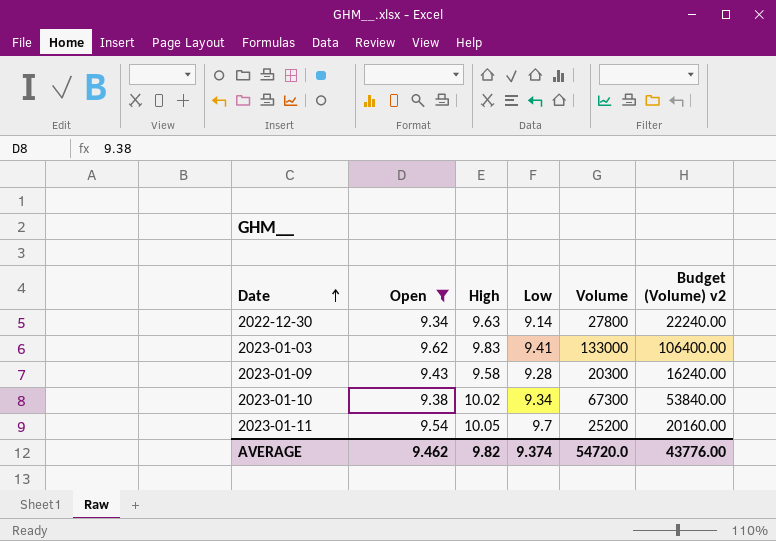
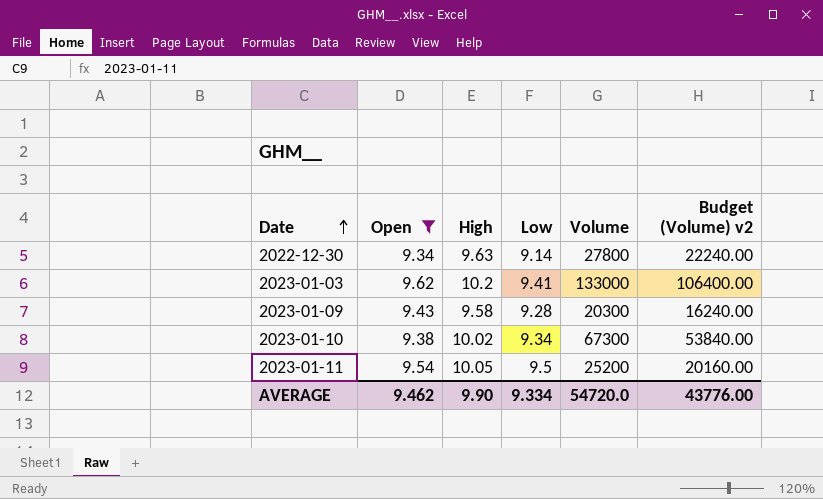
2023-01-03 | High: 9.83 -> 10.2
2023-01-11 | Low: 9.7 -> 9.5
AVERAGE | High: 9.82 -> 9.90
AVERAGE | Low: 9.374 -> 9.334

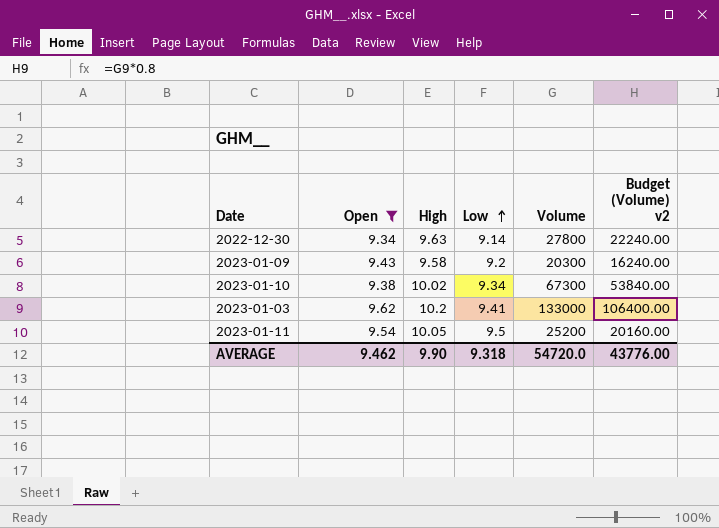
row order: Date ascending -> Low ascending
2023-01-09 | Low: 9.28 -> 9.2
AVERAGE | Low: 9.334 -> 9.318

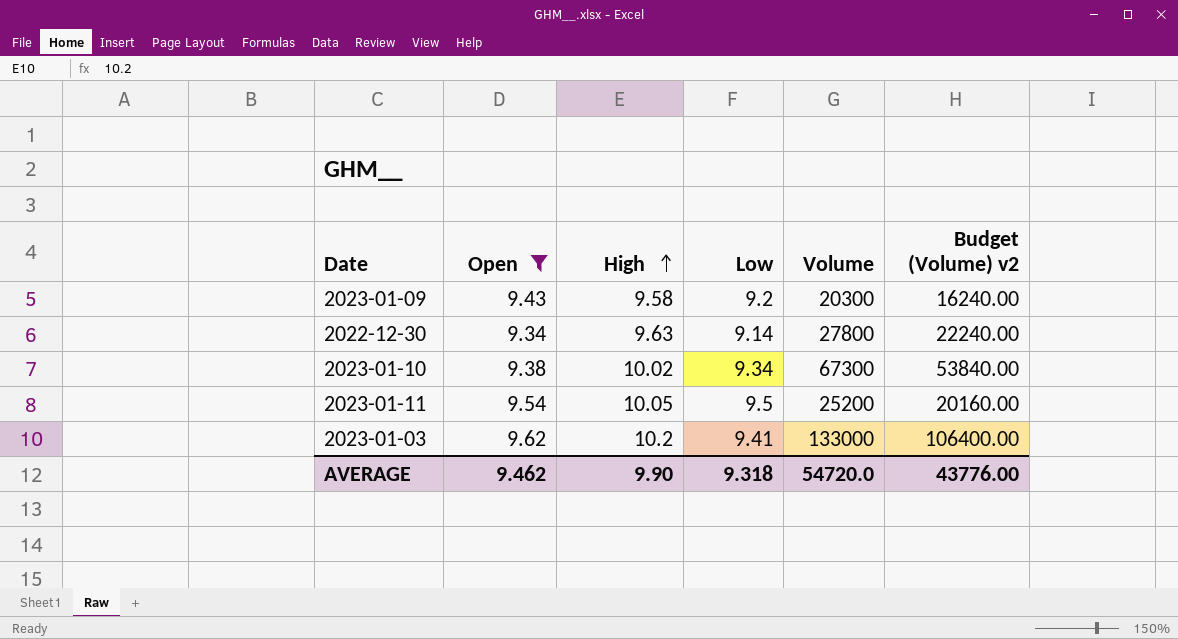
row order: Low ascending -> High ascending

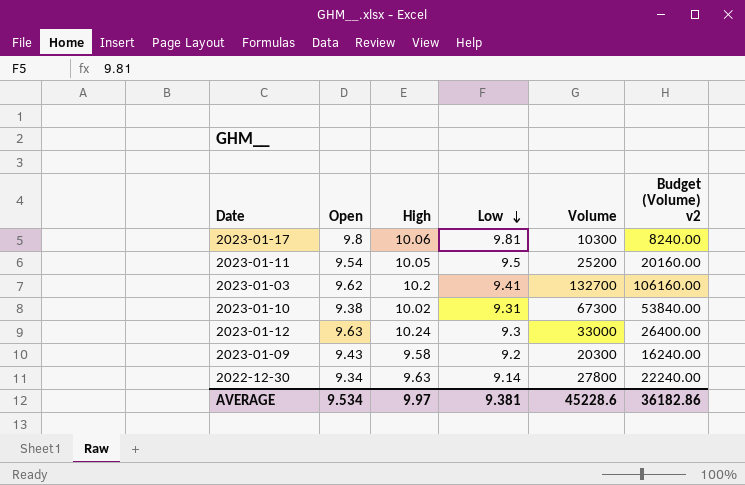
filter: Open <= 9.62 -> none
row order: High ascending -> Low descending
2023-01-03 | Volume: 133000 -> 132700
2023-01-03 | Budget (Volume) v2: 106400.00 -> 106160.00
2023-01-10 | Low: 9.34 -> 9.31
AVERAGE | Open: 9.462 -> 9.534
AVERAGE | High: 9.90 -> 9.97
AVERAGE | Low: 9.318 -> 9.381
AVERAGE | Volume: 54720.0 -> 45228.6
AVERAGE | Budget (Volume) v2: 43776.00 -> 36182.86

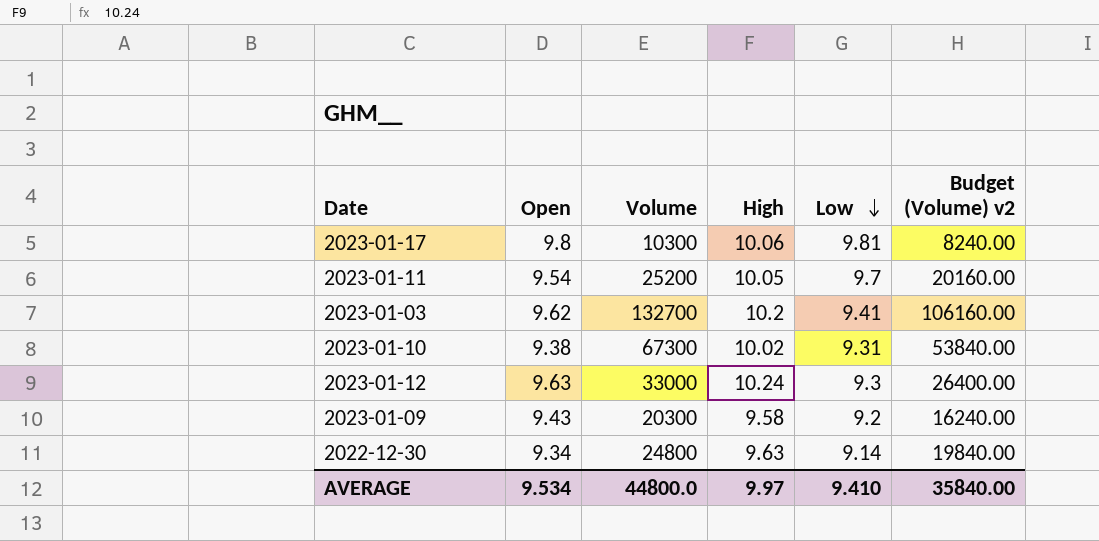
column Volume | position: 5 -> 3
2023-01-11 | Low: 9.5 -> 9.7
2022-12-30 | Volume: 27800 -> 24800
2022-12-30 | Budget (Volume) v2: 22240.00 -> 19840.00
AVERAGE | Volume: 45228.6 -> 44800.0
AVERAGE | Low: 9.381 -> 9.410
AVERAGE | Budget (Volume) v2: 36182.86 -> 35840.00

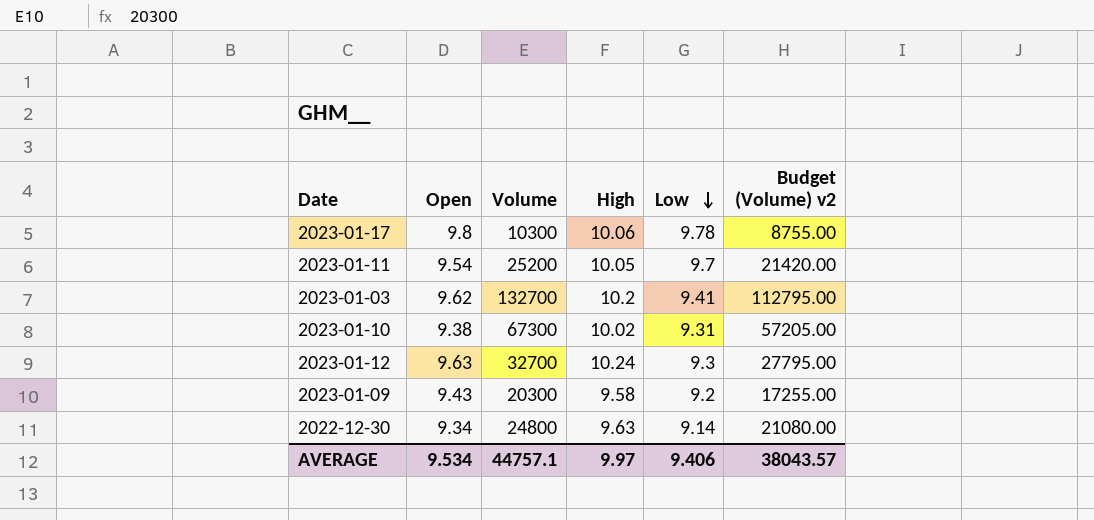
column Budget (Volume) v2 | formula: [Volume] * 0.8 -> [Volume] * 0.85
2023-01-17 | Low: 9.81 -> 9.78
2023-01-12 | Volume: 33000 -> 32700
AVERAGE | Volume: 44800.0 -> 44757.1
AVERAGE | Low: 9.410 -> 9.406
AVERAGE | Budget (Volume) v2: 35840.00 -> 38043.57

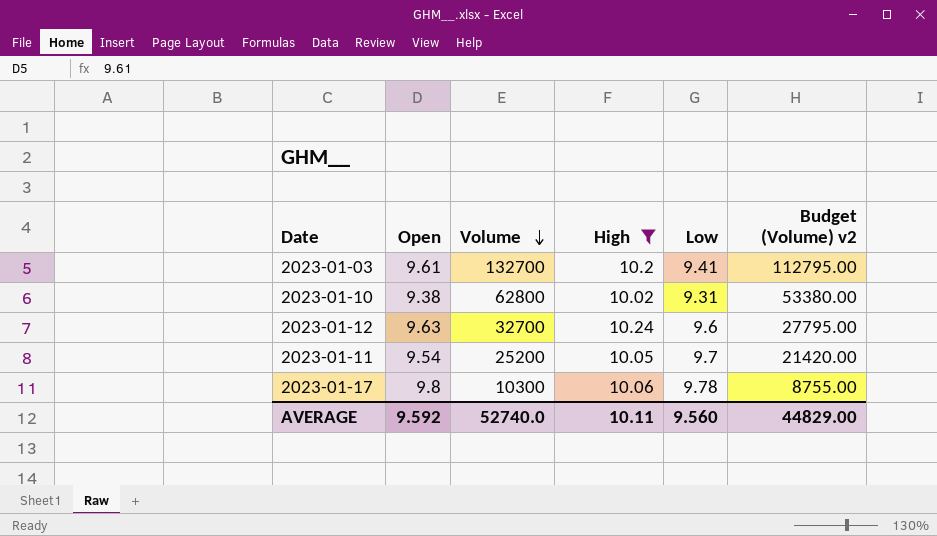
filter: none -> High >= 10.02
row order: Low descending -> Volume descending
2023-01-03 | Open: 9.62 -> 9.61
2023-01-10 | Volume: 67300 -> 62800
2023-01-10 | Budget (Volume) v2: 57205.00 -> 53380.00
2023-01-12 | Low: 9.3 -> 9.6
AVERAGE | Open: 9.534 -> 9.592
AVERAGE | Volume: 44757.1 -> 52740.0
AVERAGE | High: 9.97 -> 10.11
AVERAGE | Low: 9.406 -> 9.560
AVERAGE | Budget (Volume) v2: 38043.57 -> 44829.00

